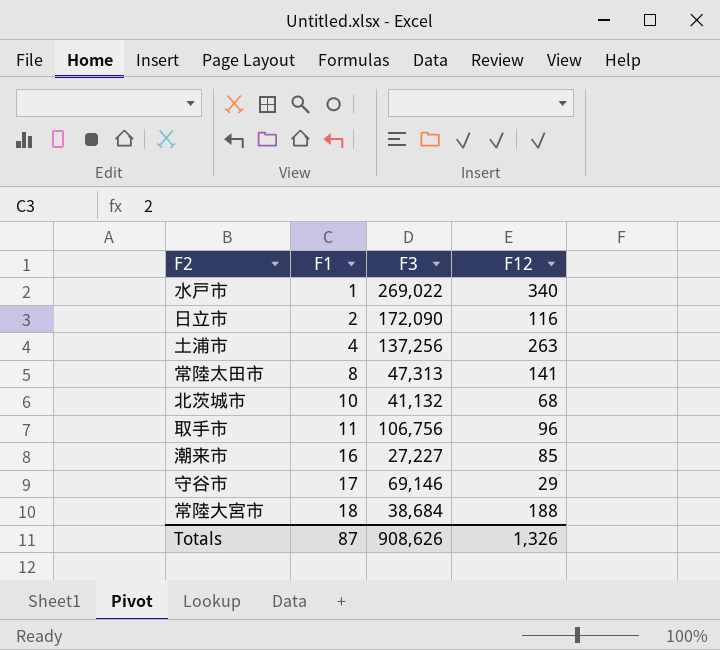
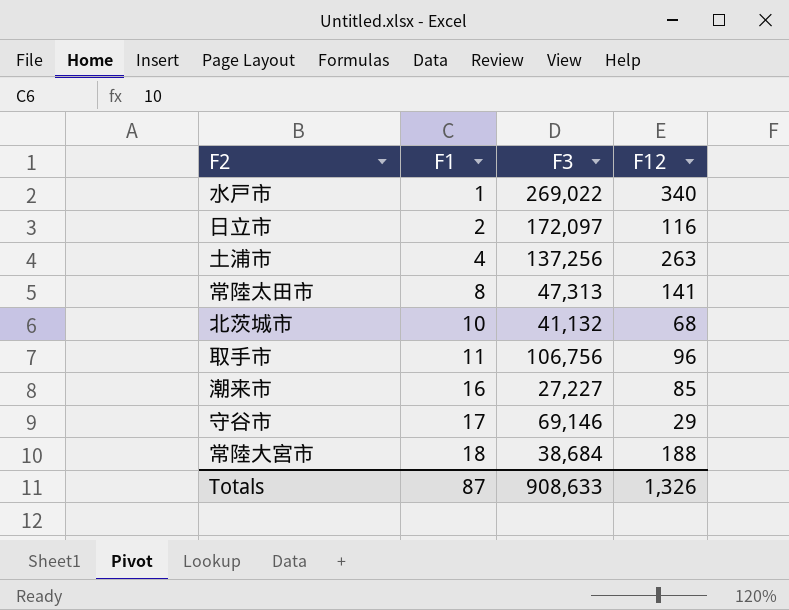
日立市 | F3: 172,090 -> 172,097
Totals | F3: 908,626 -> 908,633

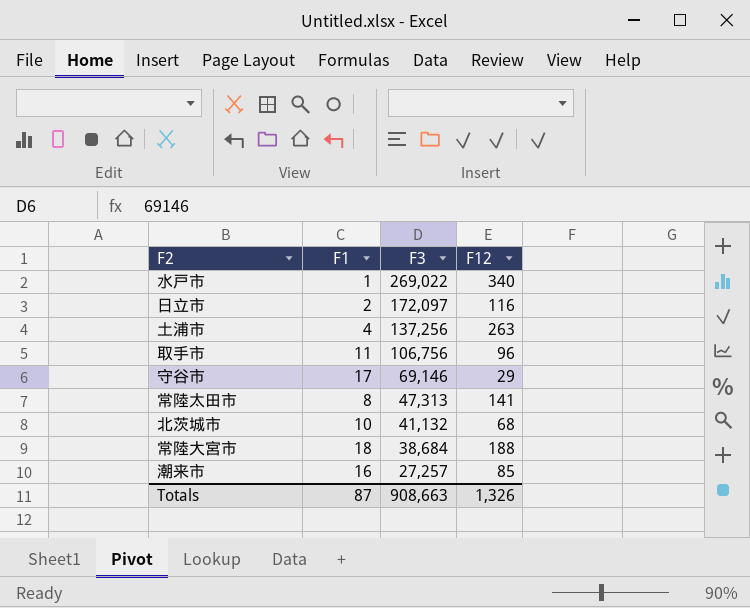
row order: F1 ascending -> F3 descending
潮来市 | F3: 27,227 -> 27,257
Totals | F3: 908,633 -> 908,663

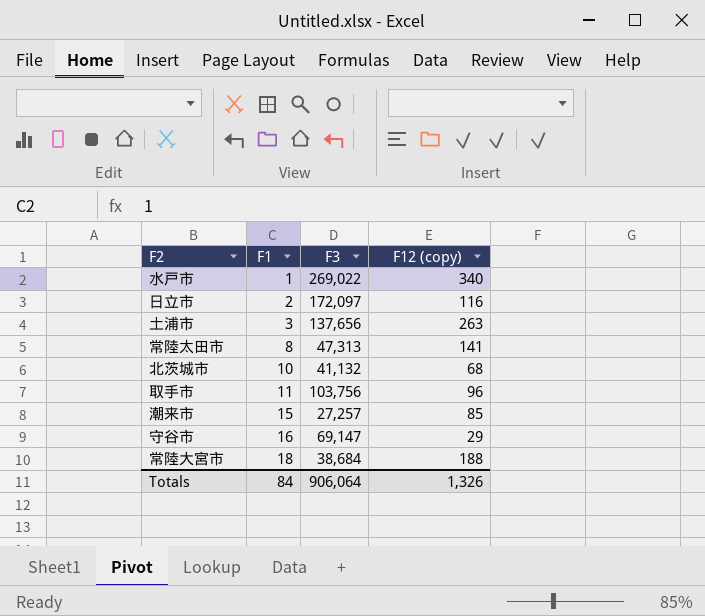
row order: F3 descending -> F1 ascending
column name: F12 -> F12 (copy)
土浦市 | F1: 4 -> 3
土浦市 | F3: 137,256 -> 137,656
取手市 | F3: 106,756 -> 103,756
潮来市 | F1: 16 -> 15
守谷市 | F1: 17 -> 16
守谷市 | F3: 69,146 -> 69,147
Totals | F1: 87 -> 84
Totals | F3: 908,663 -> 906,064

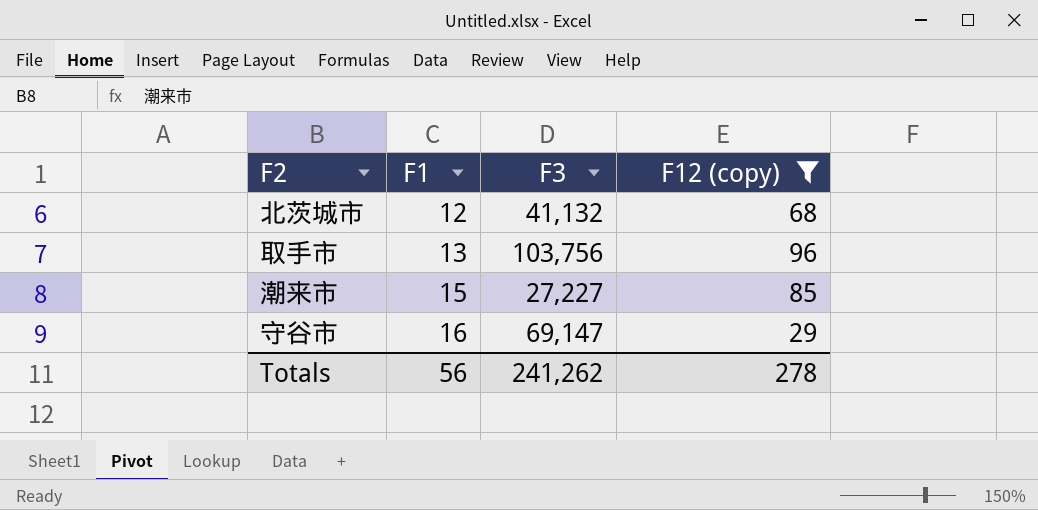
filter: none -> F12 (copy) <= 96
北茨城市 | F1: 10 -> 12
取手市 | F1: 11 -> 13
潮来市 | F3: 27,257 -> 27,227
Totals | F1: 84 -> 56
Totals | F3: 906,064 -> 241,262
Totals | F12 (copy): 1,326 -> 278

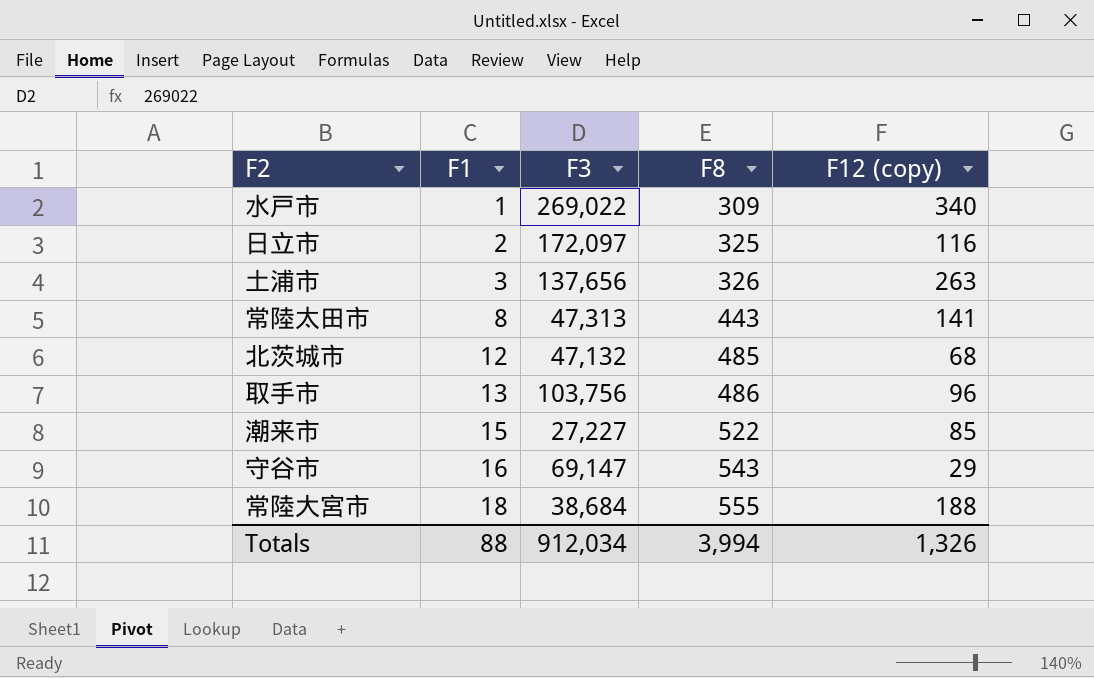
filter: F12 (copy) <= 96 -> none
column F8 | position: none -> 4
北茨城市 | F3: 41,132 -> 47,132
Totals | F1: 56 -> 88
Totals | F3: 241,262 -> 912,034
Totals | F12 (copy): 278 -> 1,326

